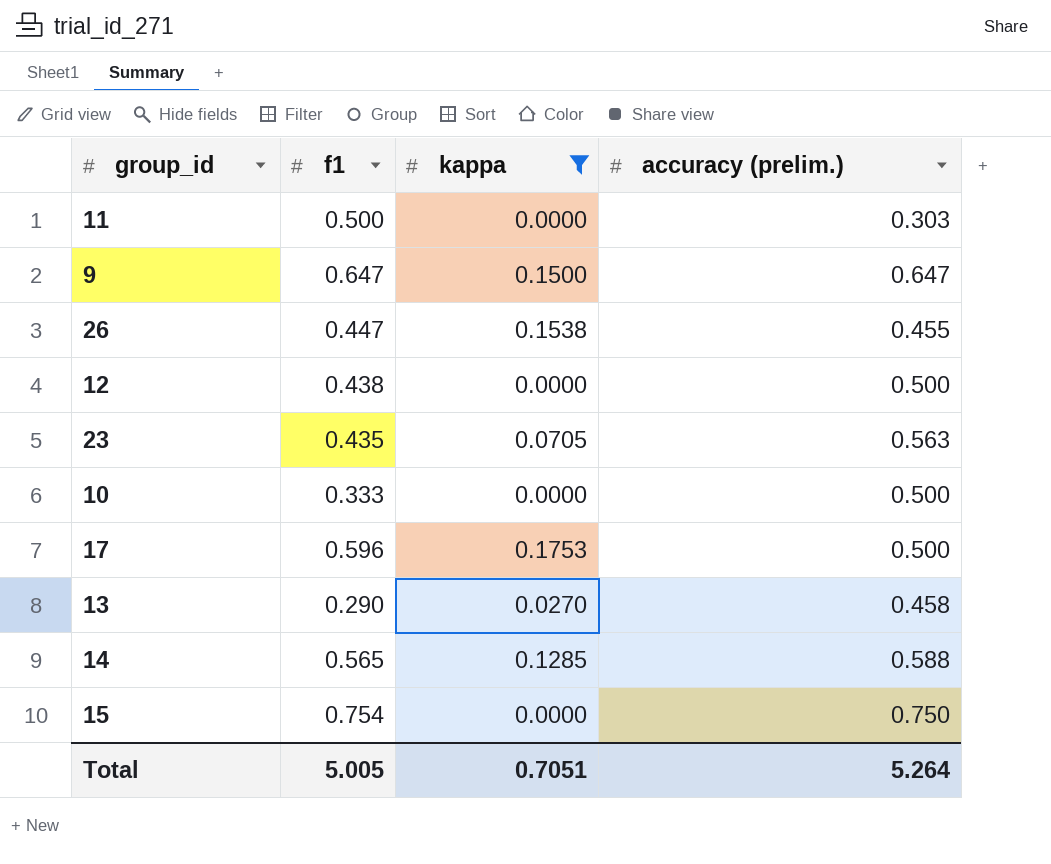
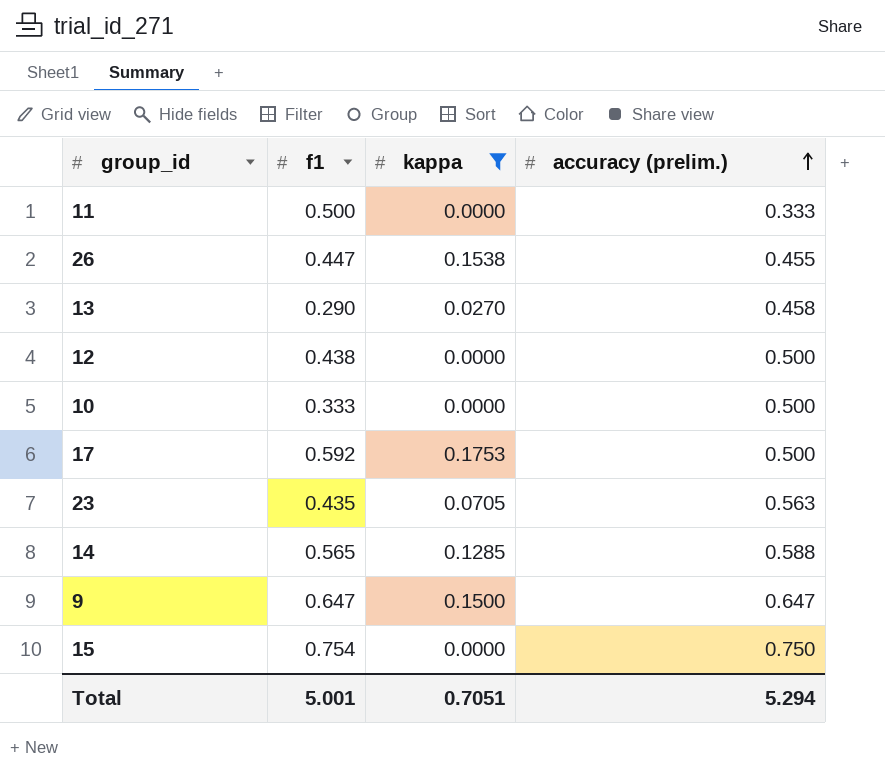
row order: none -> accuracy (prelim.) ascending
11 | accuracy (prelim.): 0.303 -> 0.333
17 | f1: 0.596 -> 0.592
Total | f1: 5.005 -> 5.001
Total | accuracy (prelim.): 5.264 -> 5.294

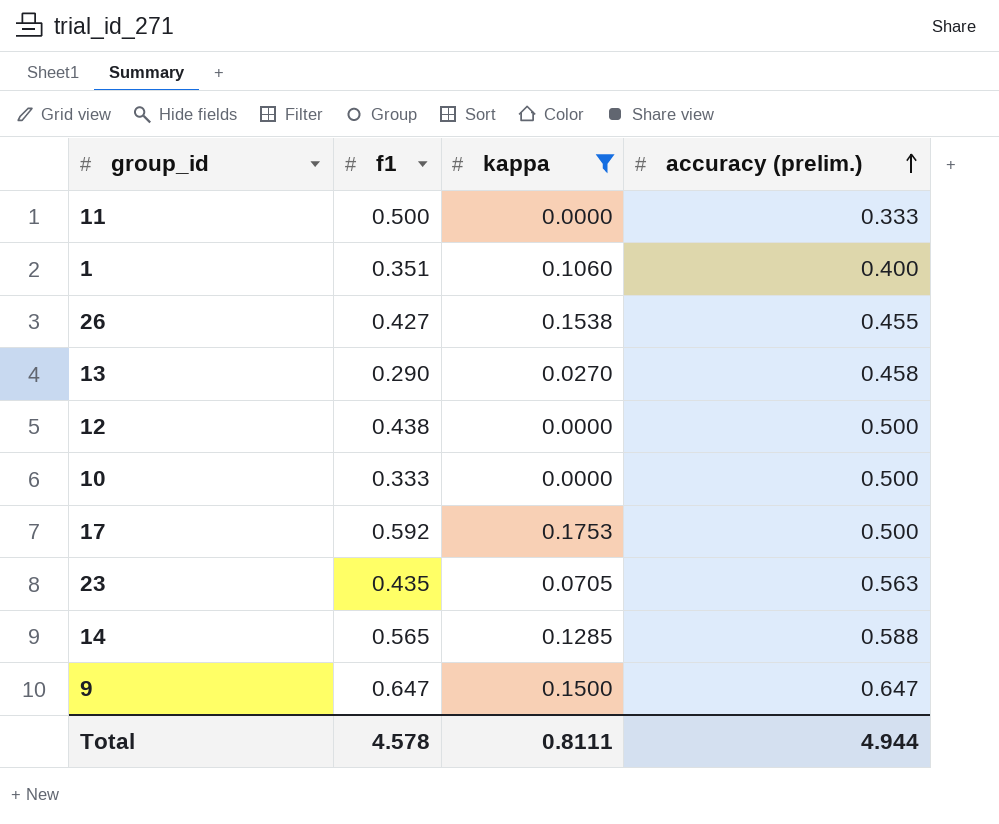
row 15: 0.754 | 0.0000 | 0.750 -> none
row 1: none -> 0.351 | 0.1060 | 0.400
26 | f1: 0.447 -> 0.427
Total | f1: 5.001 -> 4.578
Total | kappa: 0.7051 -> 0.8111
Total | accuracy (prelim.): 5.294 -> 4.944

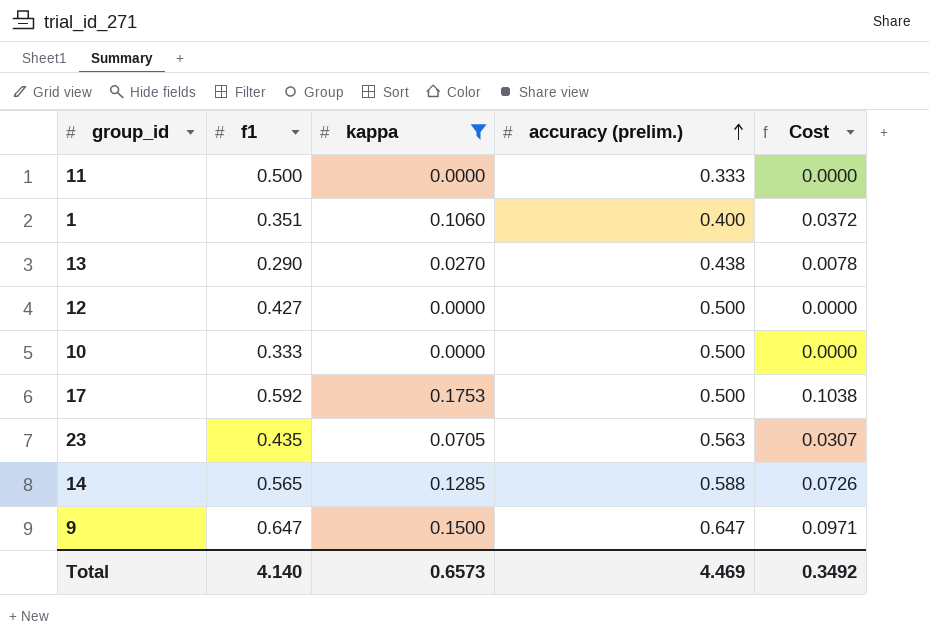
column Cost | formula: none -> [f1] * [kappa]
row 26: 0.427 | 0.1538 | 0.455 -> none
13 | accuracy (prelim.): 0.458 -> 0.438
12 | f1: 0.438 -> 0.427
Total | f1: 4.578 -> 4.140
Total | kappa: 0.8111 -> 0.6573
Total | accuracy (prelim.): 4.944 -> 4.469

